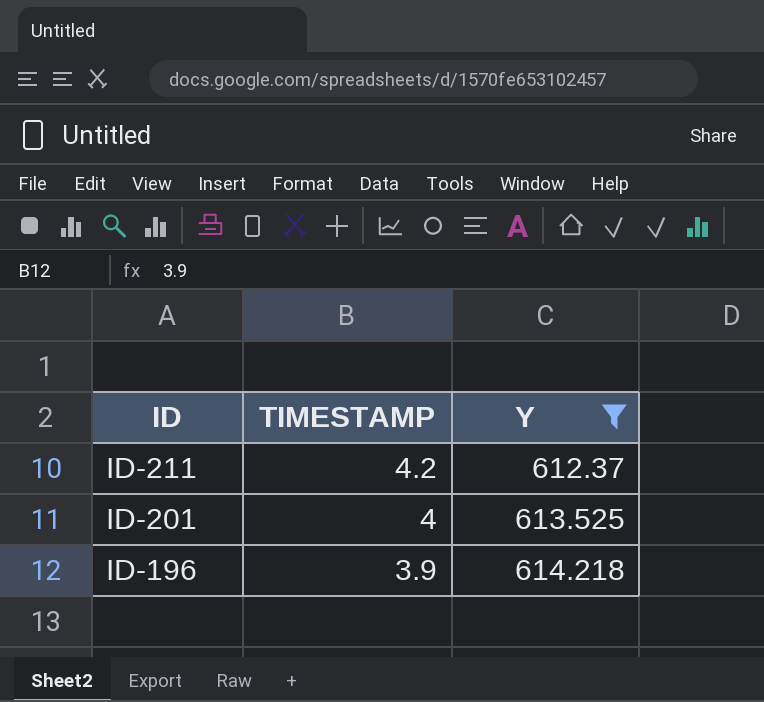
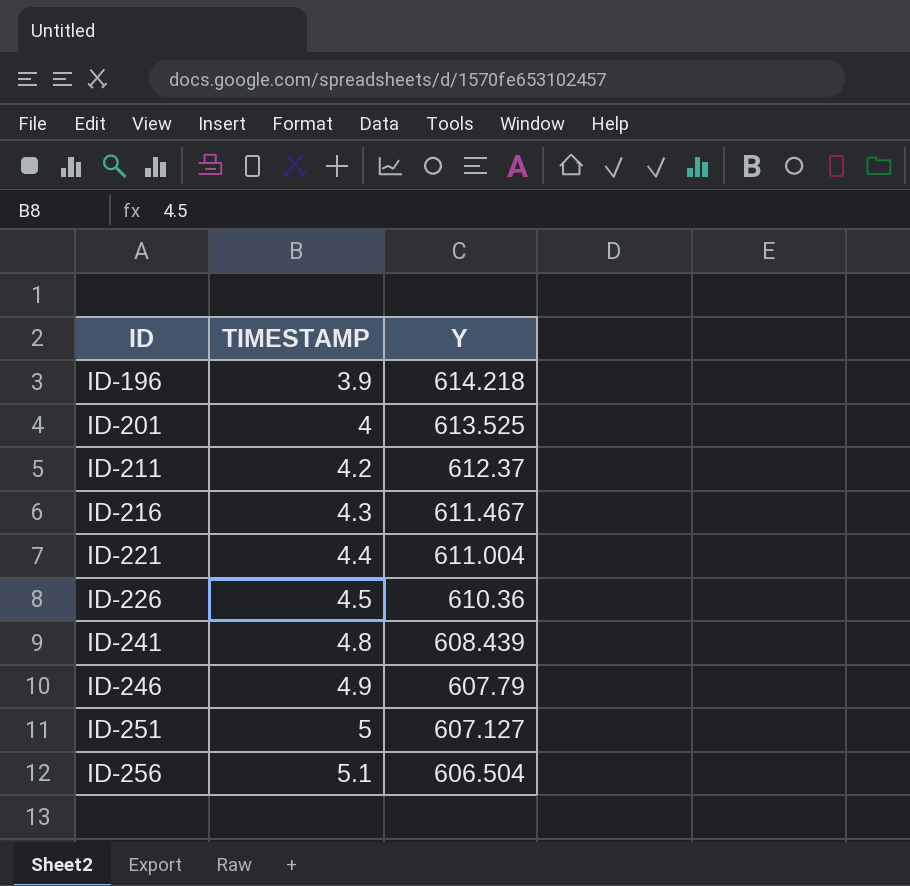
filter: Y >= 612.37 -> none
row order: ID descending -> ID ascending

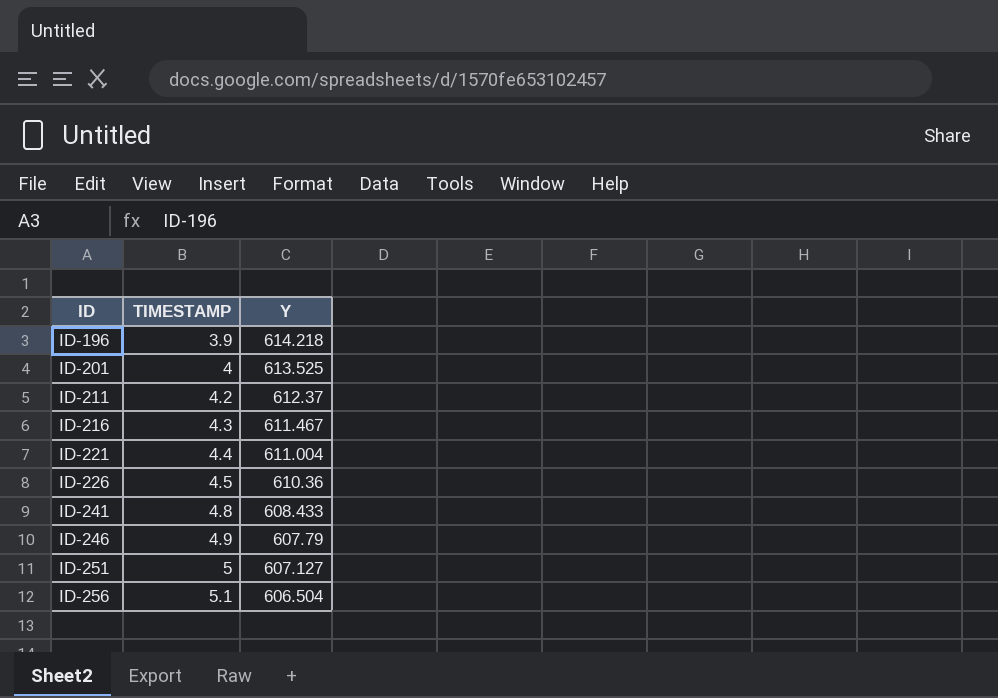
ID-241 | Y: 608.439 -> 608.433

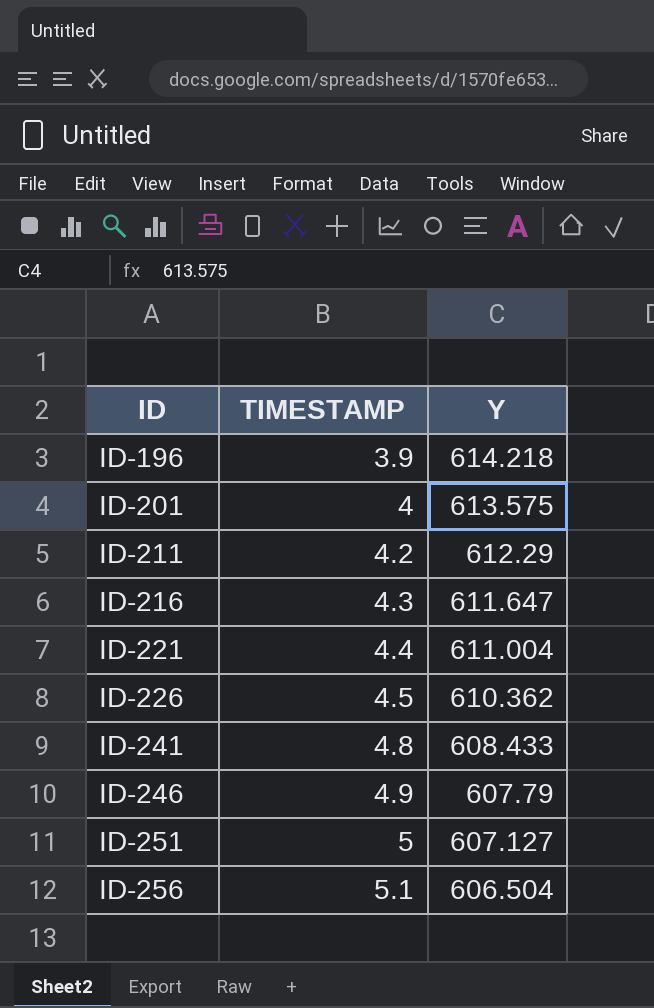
ID-201 | Y: 613.525 -> 613.575
ID-211 | Y: 612.37 -> 612.29
ID-216 | Y: 611.467 -> 611.647
ID-226 | Y: 610.36 -> 610.362

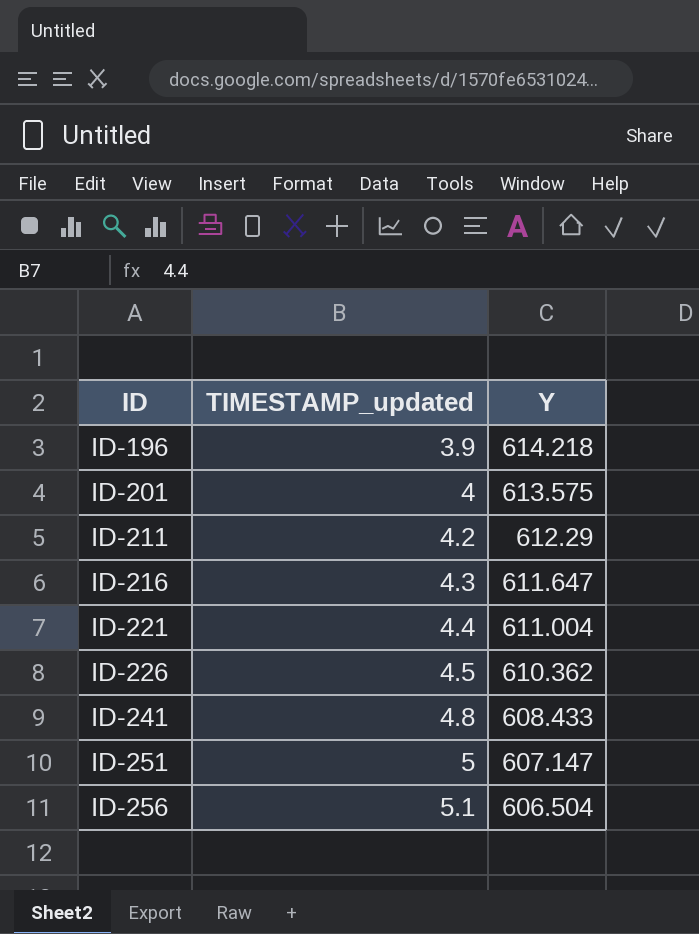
column name: TIMESTAMP -> TIMESTAMP_updated
row ID-246: 4.9 | 607.79 -> none
ID-251 | Y: 607.127 -> 607.147

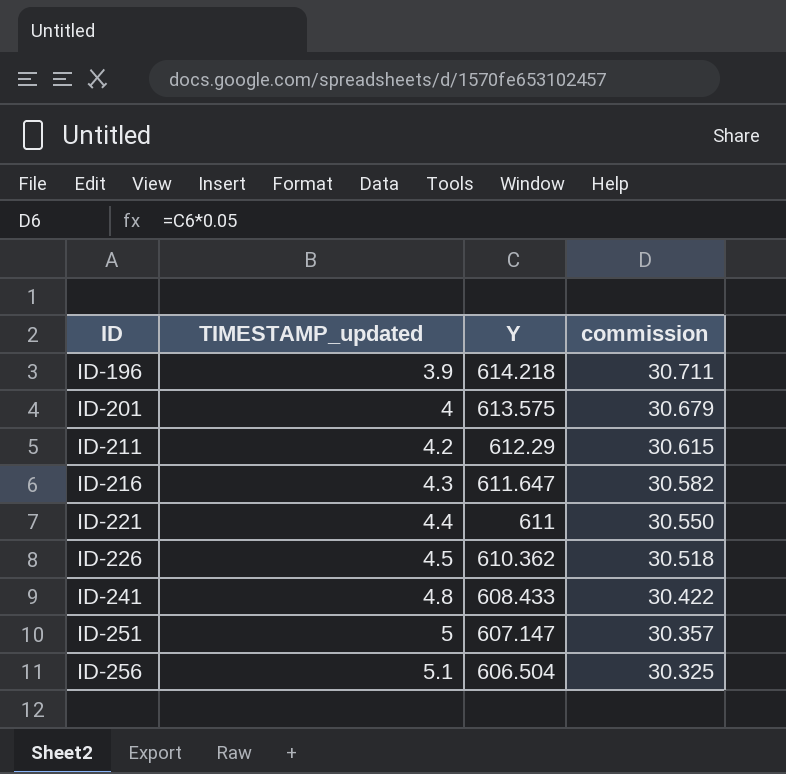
column commission | formula: none -> [Y] * 0.05
ID-221 | Y: 611.004 -> 611

